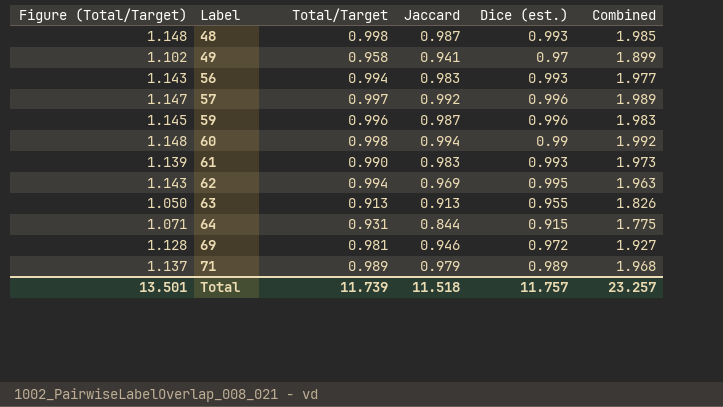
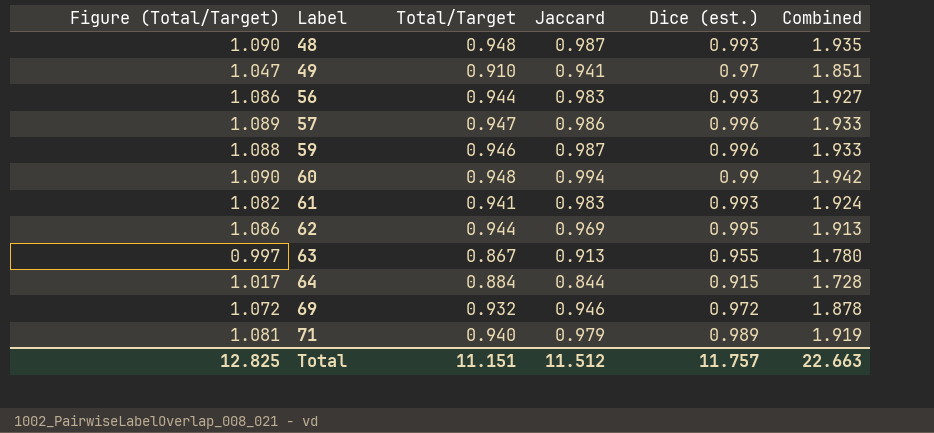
48 | Figure (Total/Target): 1.148 -> 1.090
48 | Total/Target: 0.998 -> 0.948
48 | Combined: 1.985 -> 1.935
49 | Figure (Total/Target): 1.102 -> 1.047
49 | Total/Target: 0.958 -> 0.910
49 | Combined: 1.899 -> 1.851
56 | Figure (Total/Target): 1.143 -> 1.086
56 | Total/Target: 0.994 -> 0.944
56 | Combined: 1.977 -> 1.927
57 | Figure (Total/Target): 1.147 -> 1.089
57 | Total/Target: 0.997 -> 0.947
57 | Jaccard: 0.992 -> 0.986
57 | Combined: 1.989 -> 1.933
59 | Figure (Total/Target): 1.145 -> 1.088
59 | Total/Target: 0.996 -> 0.946
59 | Combined: 1.983 -> 1.933
60 | Figure (Total/Target): 1.148 -> 1.090
60 | Total/Target: 0.998 -> 0.948
60 | Combined: 1.992 -> 1.942
61 | Figure (Total/Target): 1.139 -> 1.082
61 | Total/Target: 0.990 -> 0.941
61 | Combined: 1.973 -> 1.924
62 | Figure (Total/Target): 1.143 -> 1.086
62 | Total/Target: 0.994 -> 0.944
62 | Combined: 1.963 -> 1.913
63 | Figure (Total/Target): 1.050 -> 0.997
63 | Total/Target: 0.913 -> 0.867
63 | Combined: 1.826 -> 1.780
64 | Figure (Total/Target): 1.071 -> 1.017
64 | Total/Target: 0.931 -> 0.884
64 | Combined: 1.775 -> 1.728
69 | Figure (Total/Target): 1.128 -> 1.072
69 | Total/Target: 0.981 -> 0.932
69 | Combined: 1.927 -> 1.878
71 | Figure (Total/Target): 1.137 -> 1.081
71 | Total/Target: 0.989 -> 0.940
71 | Combined: 1.968 -> 1.919
Total | Figure (Total/Target): 13.501 -> 12.825
Total | Total/Target: 11.739 -> 11.151
Total | Jaccard: 11.518 -> 11.512
Total | Combined: 23.257 -> 22.663

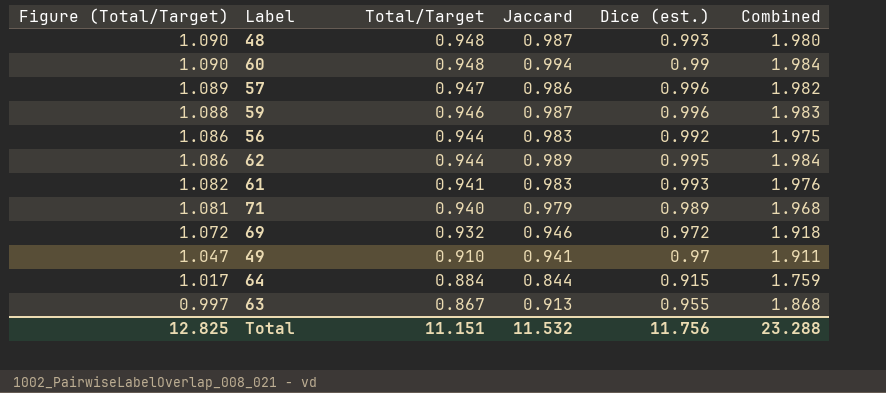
row order: Label ascending -> Figure (Total/Target) descending
column Combined | formula: [Total/Target] + [Jaccard] -> [Jaccard] + [Dice (est.)]
56 | Dice (est.): 0.993 -> 0.992
62 | Jaccard: 0.969 -> 0.989
Total | Jaccard: 11.512 -> 11.532
Total | Dice (est.): 11.757 -> 11.756
Total | Combined: 22.663 -> 23.288

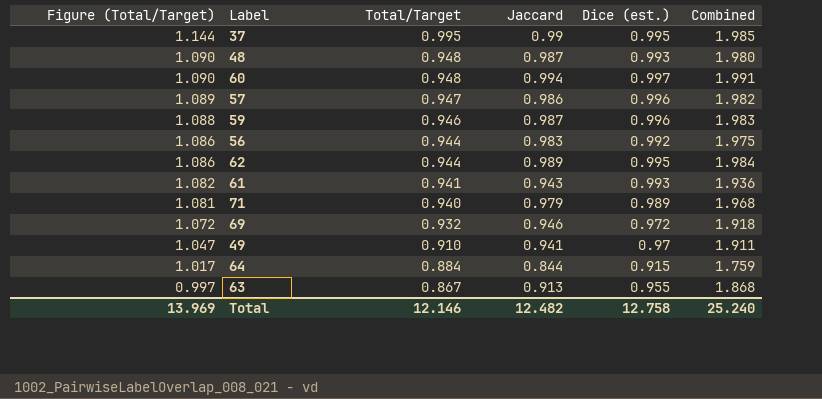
row 37: none -> 1.144 | 0.995 | 0.99 | 0.995 | 1.985
60 | Dice (est.): 0.99 -> 0.997
60 | Combined: 1.984 -> 1.991
61 | Jaccard: 0.983 -> 0.943
61 | Combined: 1.976 -> 1.936
Total | Figure (Total/Target): 12.825 -> 13.969
Total | Total/Target: 11.151 -> 12.146
Total | Jaccard: 11.532 -> 12.482
Total | Dice (est.): 11.756 -> 12.758
Total | Combined: 23.288 -> 25.240

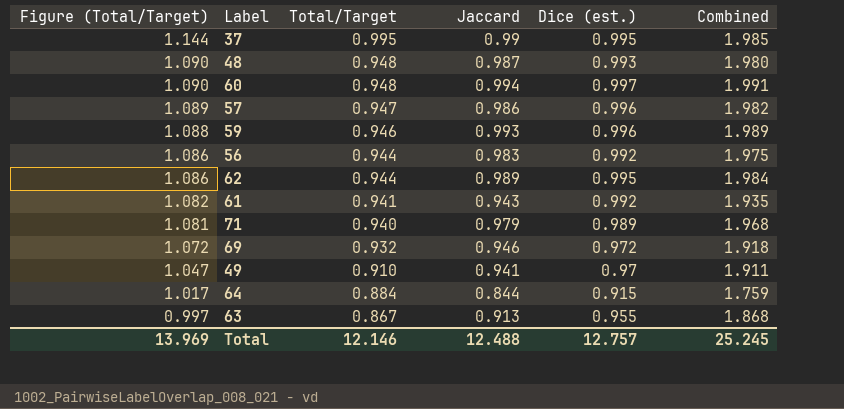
59 | Jaccard: 0.987 -> 0.993
59 | Combined: 1.983 -> 1.989
61 | Dice (est.): 0.993 -> 0.992
61 | Combined: 1.936 -> 1.935
Total | Jaccard: 12.482 -> 12.488
Total | Dice (est.): 12.758 -> 12.757
Total | Combined: 25.240 -> 25.245

